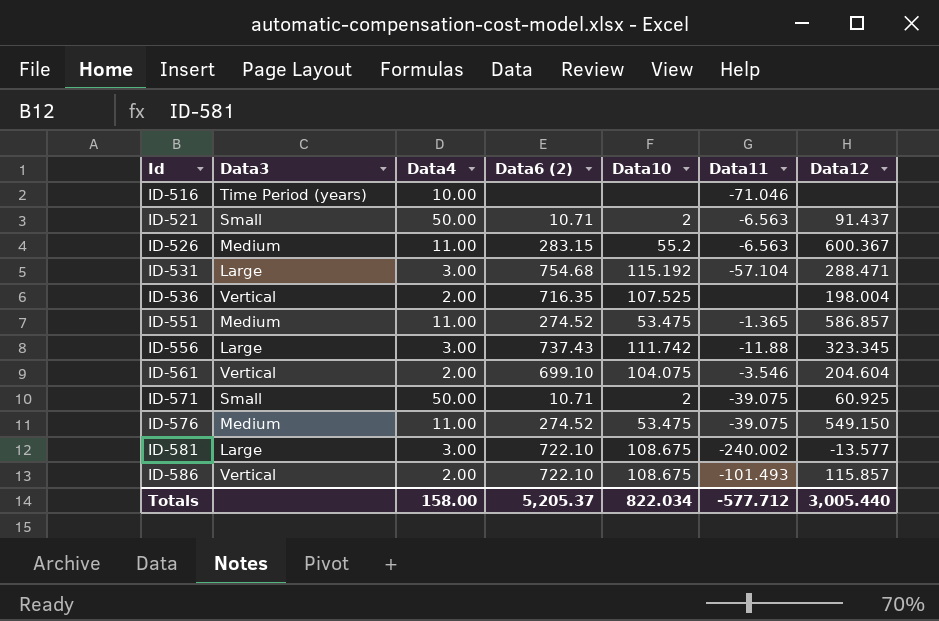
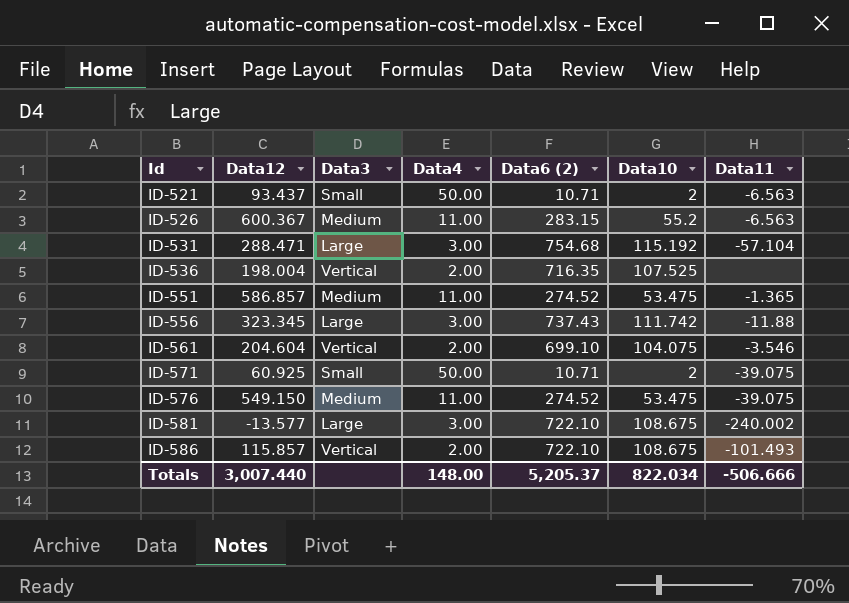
column Data12 | position: 7 -> 2
row ID-516: Time Period (years) | 10.00 | none | none | -71.046 | none -> none
ID-521 | Data12: 91.437 -> 93.437
Totals | Data12: 3,005.440 -> 3,007.440
Totals | Data4: 158.00 -> 148.00
Totals | Data11: -577.712 -> -506.666

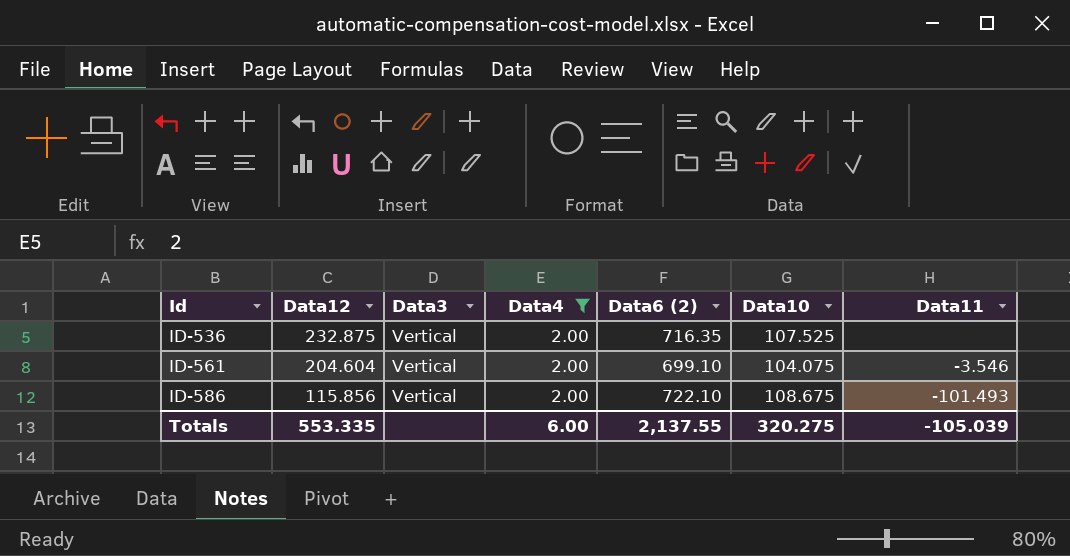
filter: none -> Data4 = 2.00
ID-536 | Data12: 198.004 -> 232.875
ID-586 | Data12: 115.857 -> 115.856
Totals | Data12: 3,007.440 -> 553.335
Totals | Data4: 148.00 -> 6.00
Totals | Data6 (2): 5,205.37 -> 2,137.55
Totals | Data10: 822.034 -> 320.275
Totals | Data11: -506.666 -> -105.039

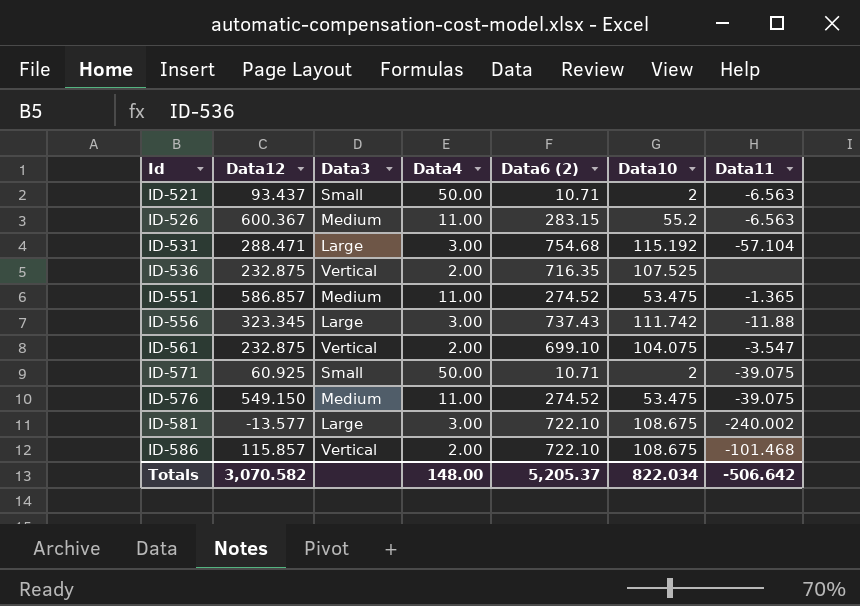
filter: Data4 = 2.00 -> none
ID-561 | Data12: 204.604 -> 232.875
ID-561 | Data11: -3.546 -> -3.547
ID-586 | Data12: 115.856 -> 115.857
ID-586 | Data11: -101.493 -> -101.468
Totals | Data12: 553.335 -> 3,070.582
Totals | Data4: 6.00 -> 148.00
Totals | Data6 (2): 2,137.55 -> 5,205.37
Totals | Data10: 320.275 -> 822.034
Totals | Data11: -105.039 -> -506.642

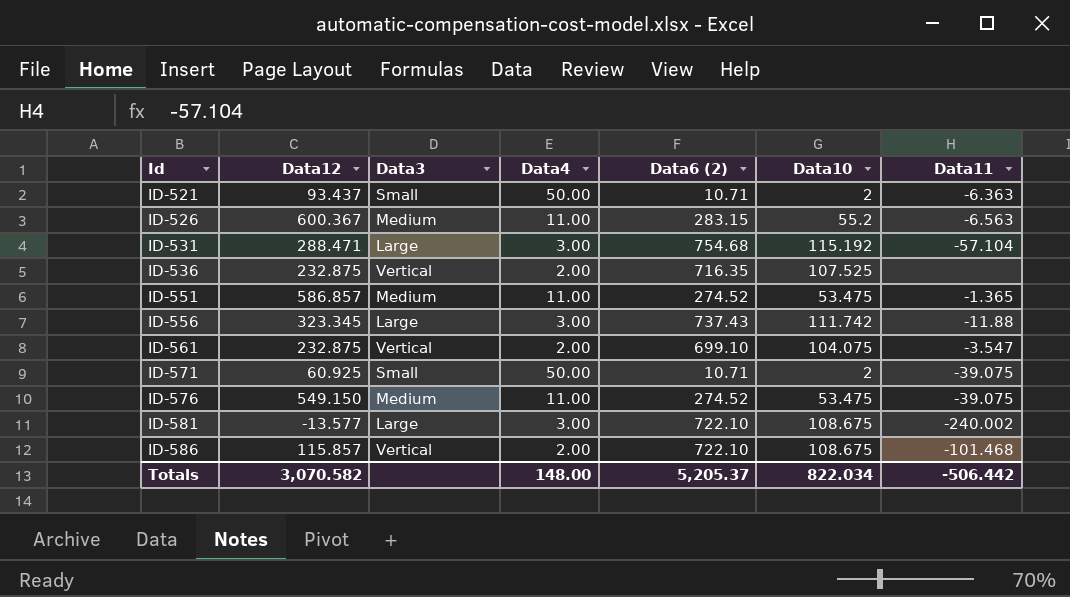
ID-521 | Data11: -6.563 -> -6.363
Totals | Data11: -506.642 -> -506.442

